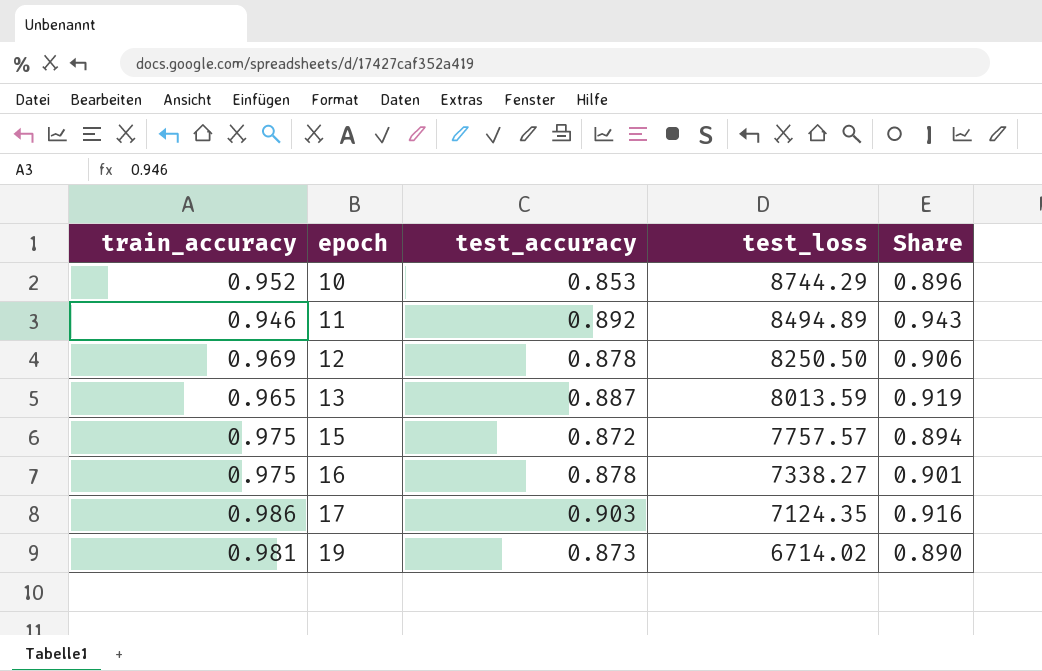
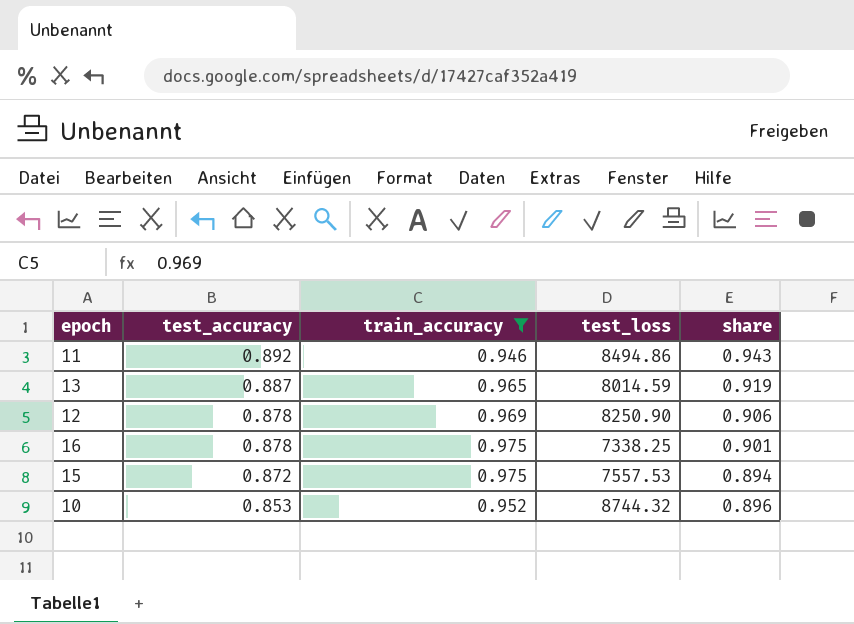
filter: none -> train_accuracy <= 0.975
row order: epoch ascending -> test_accuracy descending
column train_accuracy | position: 1 -> 3
column name: Share -> share
11 | test_loss: 8494.89 -> 8494.86
13 | test_loss: 8013.59 -> 8014.59
12 | test_loss: 8250.50 -> 8250.90
16 | test_loss: 7338.27 -> 7338.25
15 | test_loss: 7757.57 -> 7557.53
10 | test_loss: 8744.29 -> 8744.32

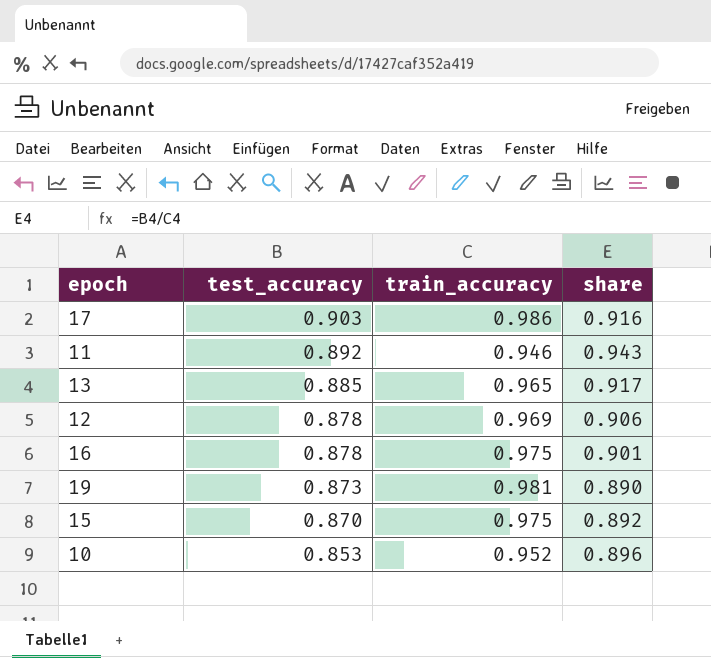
filter: train_accuracy <= 0.975 -> none
column test_loss | position: 4 -> none
13 | test_accuracy: 0.887 -> 0.885
13 | share: 0.919 -> 0.917
15 | test_accuracy: 0.872 -> 0.870
15 | share: 0.894 -> 0.892

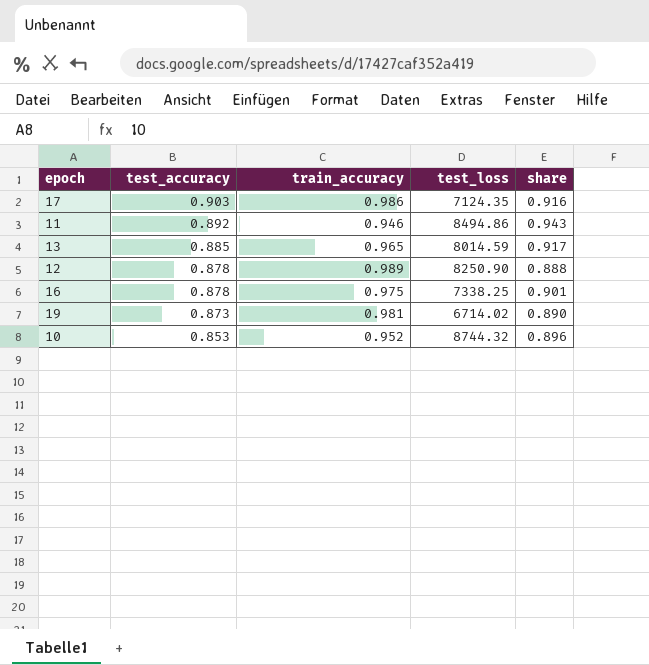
column test_loss | position: none -> 4
row 15: 0.870 | 0.975 | 0.892 -> none
12 | train_accuracy: 0.969 -> 0.989
12 | share: 0.906 -> 0.888

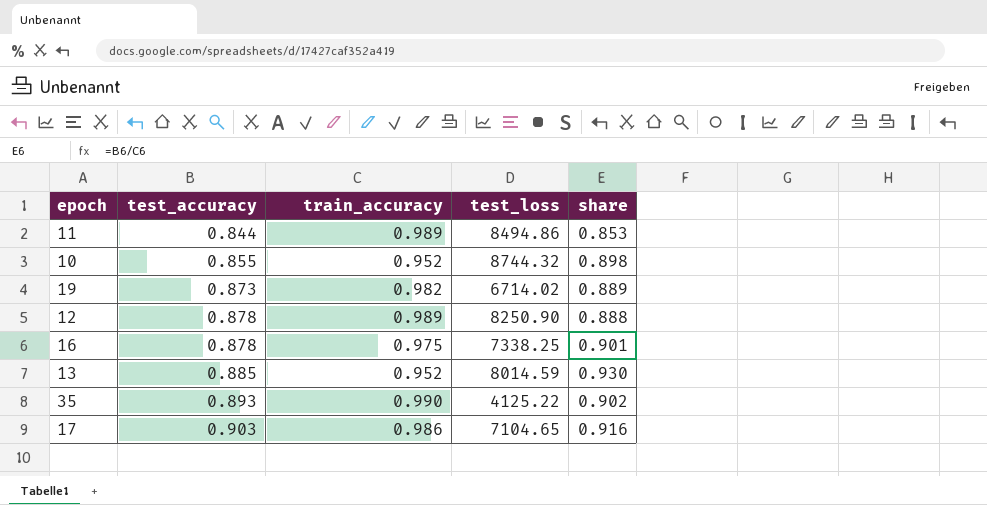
row order: test_accuracy descending -> test_accuracy ascending
11 | test_accuracy: 0.892 -> 0.844
11 | train_accuracy: 0.946 -> 0.989
11 | share: 0.943 -> 0.853
10 | test_accuracy: 0.853 -> 0.855
10 | share: 0.896 -> 0.898
19 | train_accuracy: 0.981 -> 0.982
19 | share: 0.890 -> 0.889
13 | train_accuracy: 0.965 -> 0.952
13 | share: 0.917 -> 0.930
row 35: none -> 0.893 | 0.990 | 4125.22 | 0.902
17 | test_loss: 7124.35 -> 7104.65

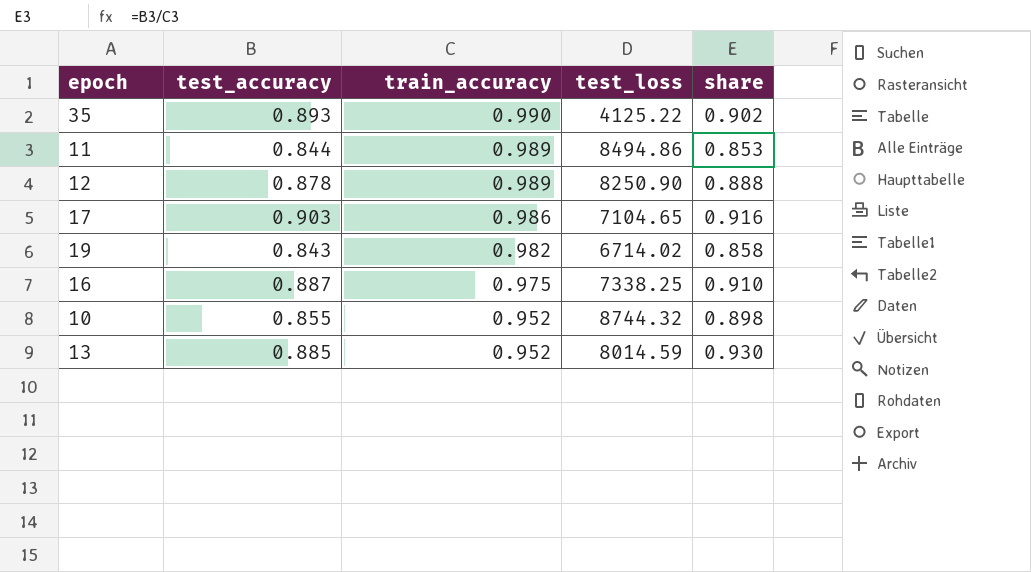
row order: test_accuracy ascending -> train_accuracy descending
19 | test_accuracy: 0.873 -> 0.843
19 | share: 0.889 -> 0.858
16 | test_accuracy: 0.878 -> 0.887
16 | share: 0.901 -> 0.910

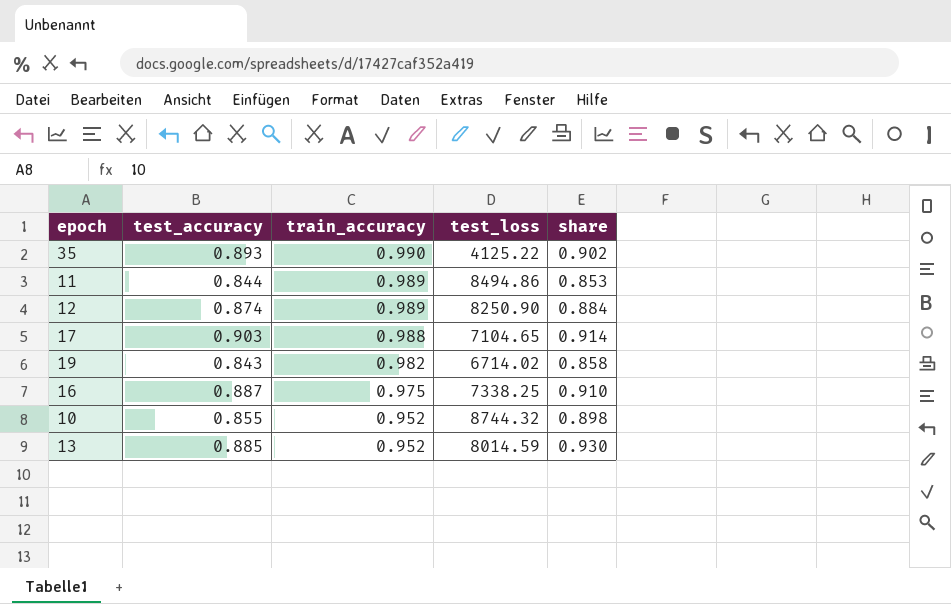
12 | test_accuracy: 0.878 -> 0.874
12 | share: 0.888 -> 0.884
17 | train_accuracy: 0.986 -> 0.988
17 | share: 0.916 -> 0.914

